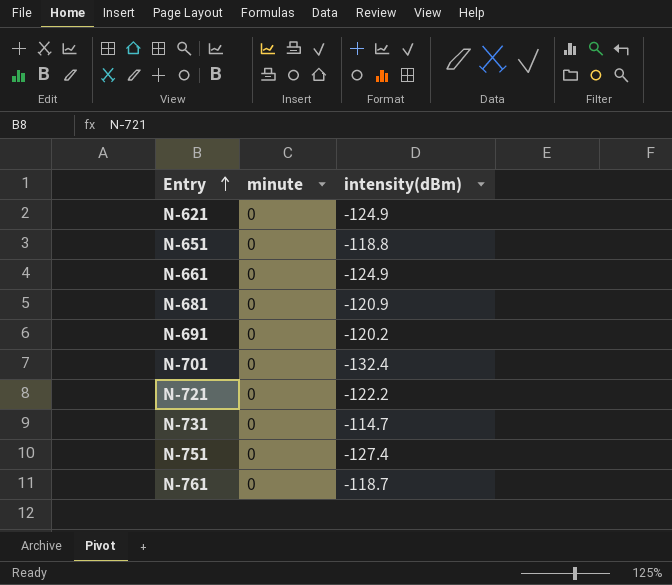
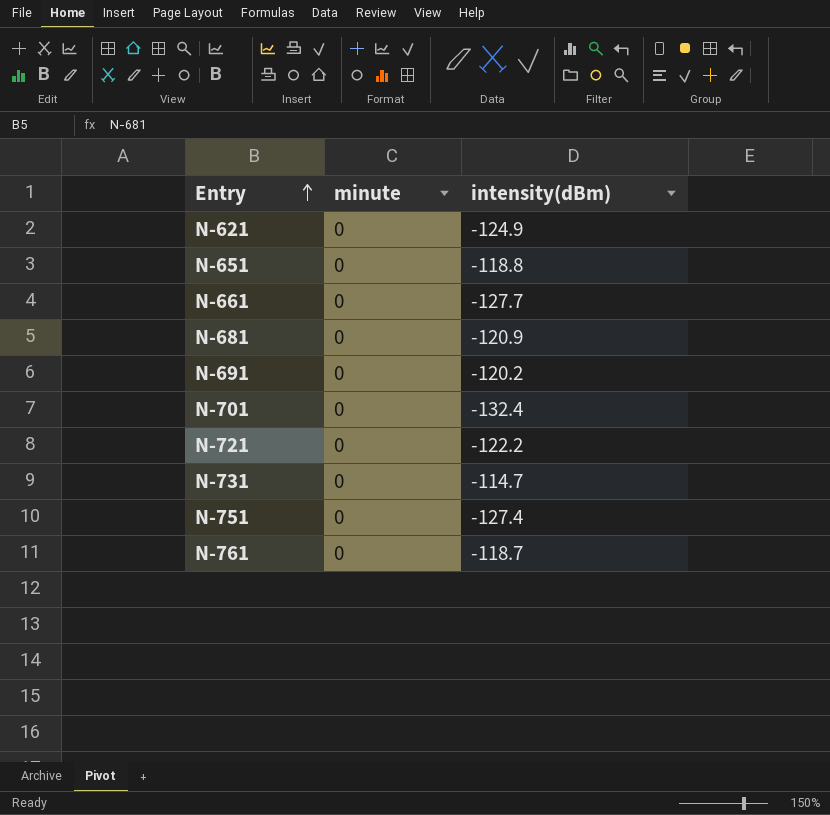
N-661 | intensity(dBm): -124.9 -> -127.7

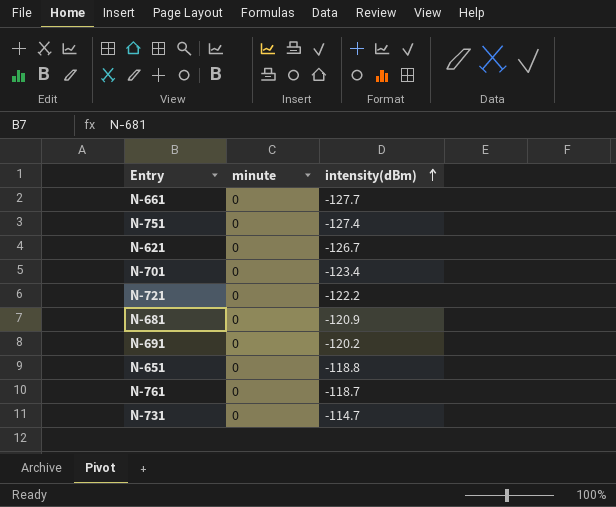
row order: Entry ascending -> intensity(dBm) ascending
N-621 | intensity(dBm): -124.9 -> -126.7
N-701 | intensity(dBm): -132.4 -> -123.4

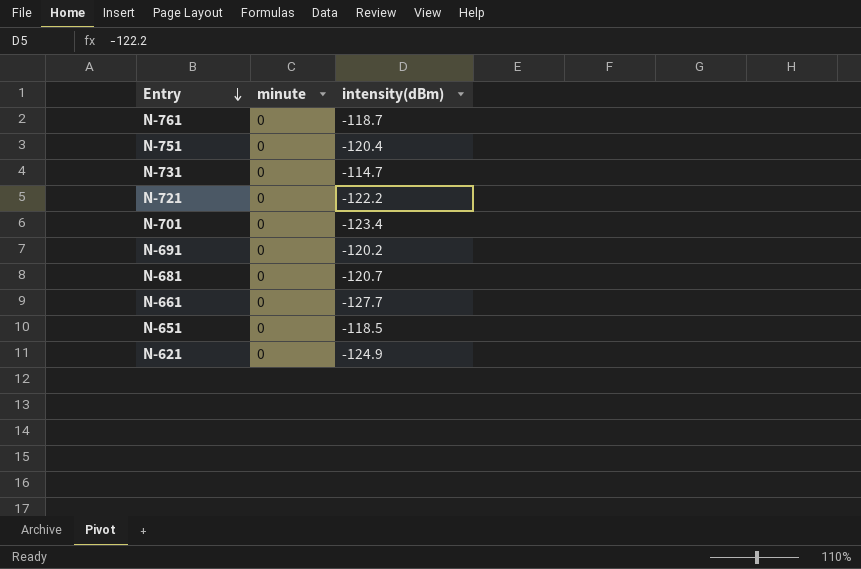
row order: intensity(dBm) ascending -> Entry descending
N-751 | intensity(dBm): -127.4 -> -120.4
N-681 | intensity(dBm): -120.9 -> -120.7
N-651 | intensity(dBm): -118.8 -> -118.5
N-621 | intensity(dBm): -126.7 -> -124.9

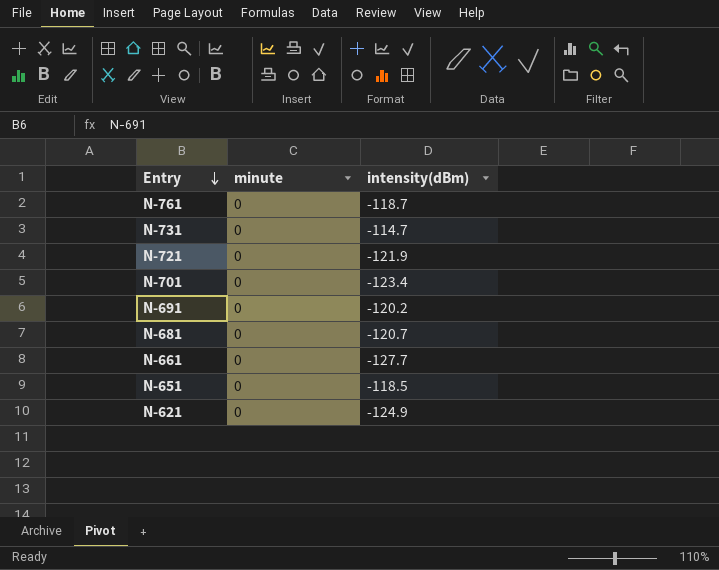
row N-751: 0 | -120.4 -> none
N-721 | intensity(dBm): -122.2 -> -121.9

